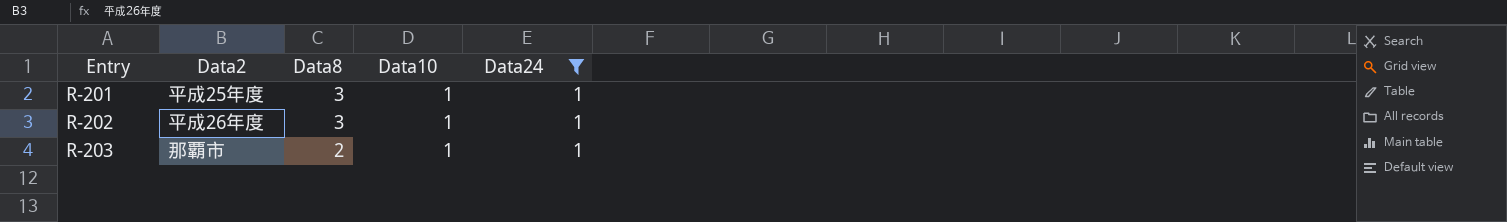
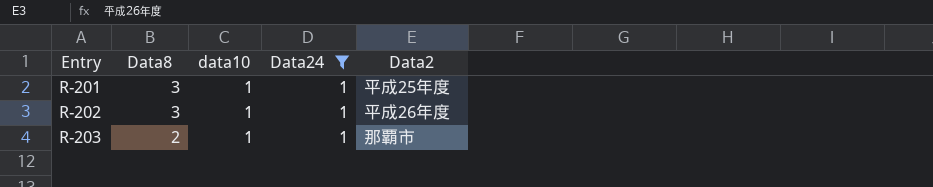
column name: Data10 -> data10
column Data2 | position: 2 -> 5

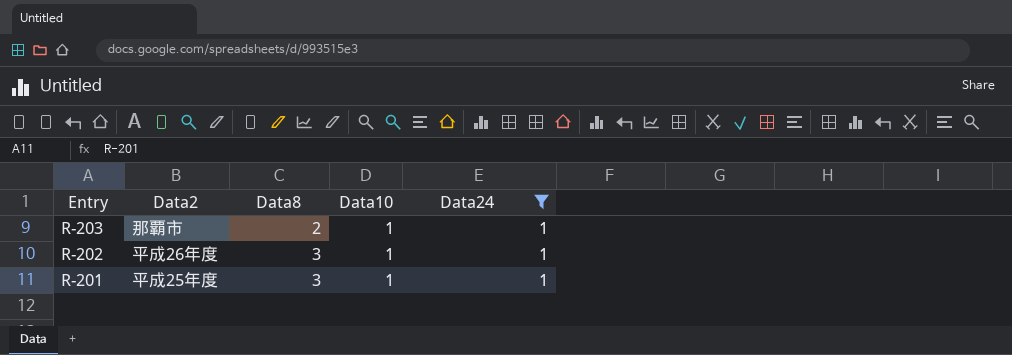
row order: Entry ascending -> Entry descending
column Data2 | position: 5 -> 2
column name: data10 -> Data10

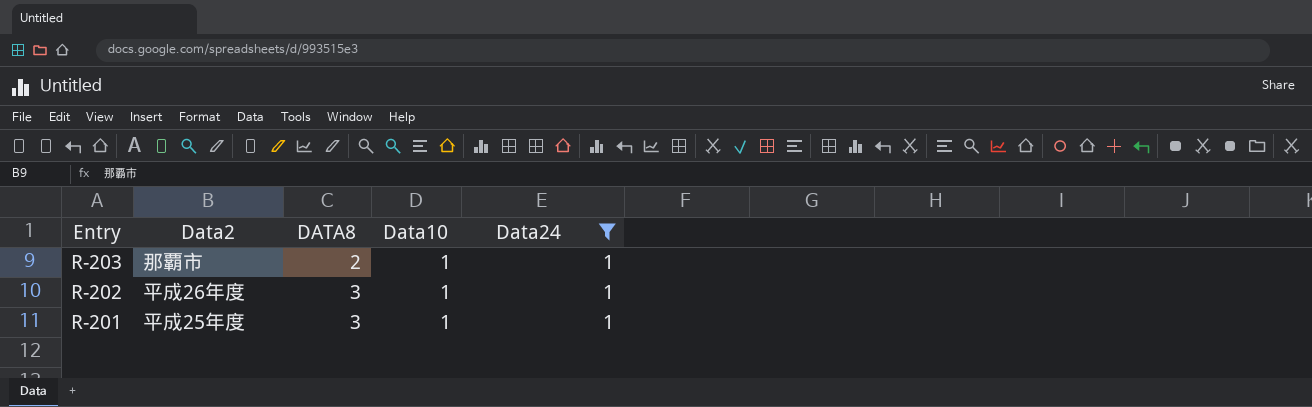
column name: Data8 -> DATA8

